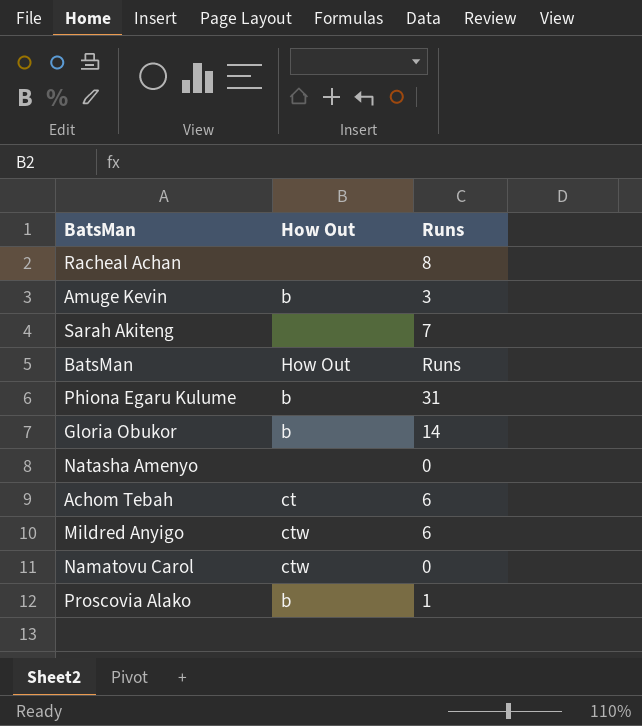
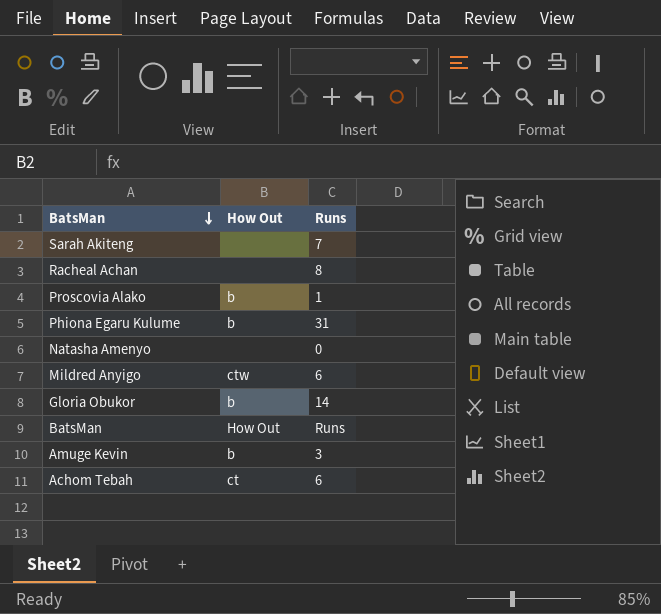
row order: none -> BatsMan descending
row Namatovu Carol: ctw | 0 -> none

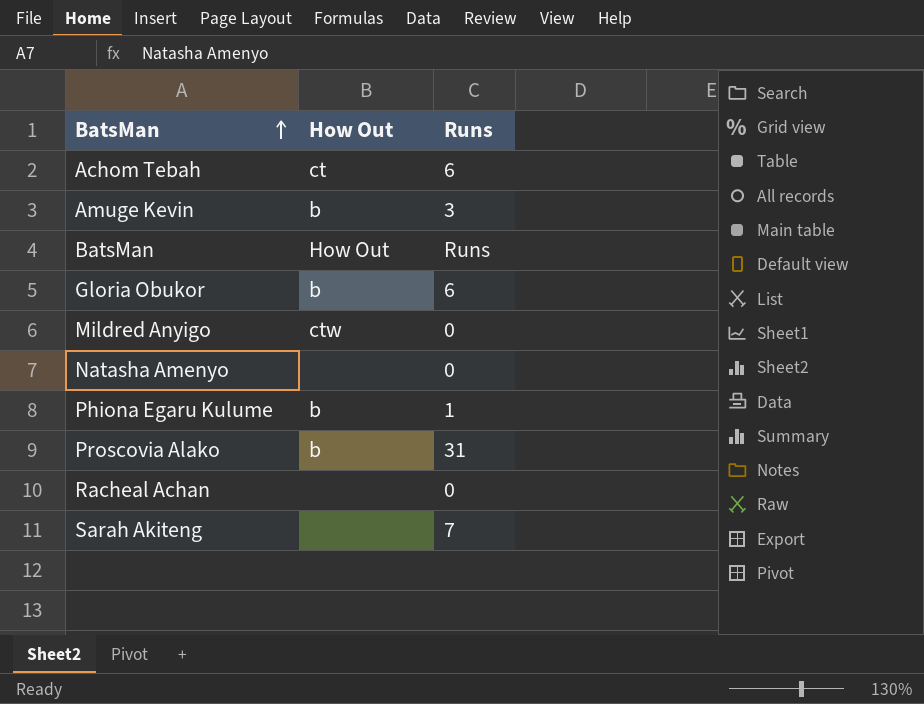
row order: BatsMan descending -> BatsMan ascending
Gloria Obukor | Runs: 14 -> 6
Mildred Anyigo | Runs: 6 -> 0
Phiona Egaru Kulume | Runs: 31 -> 1
Proscovia Alako | Runs: 1 -> 31
Racheal Achan | Runs: 8 -> 0

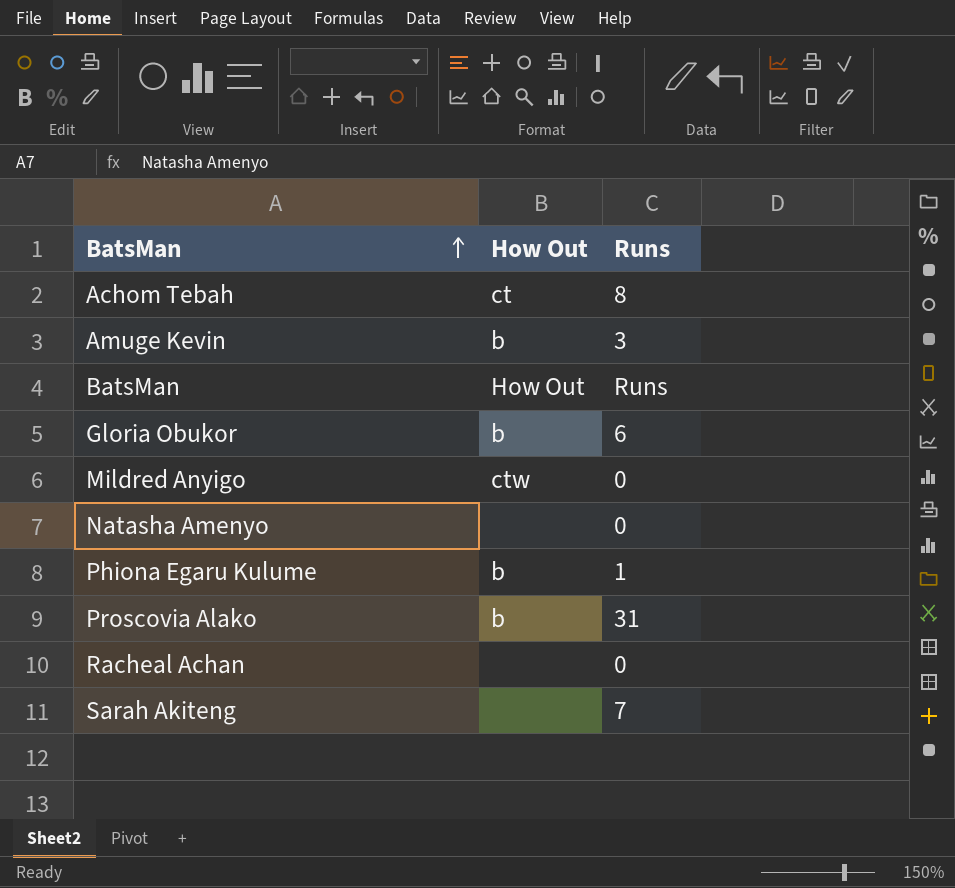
Achom Tebah | Runs: 6 -> 8

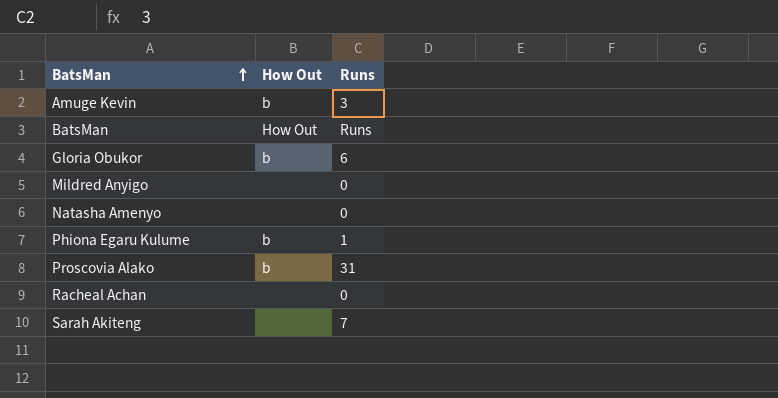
row Achom Tebah: ct | 8 -> none
Mildred Anyigo | How Out: ctw -> none

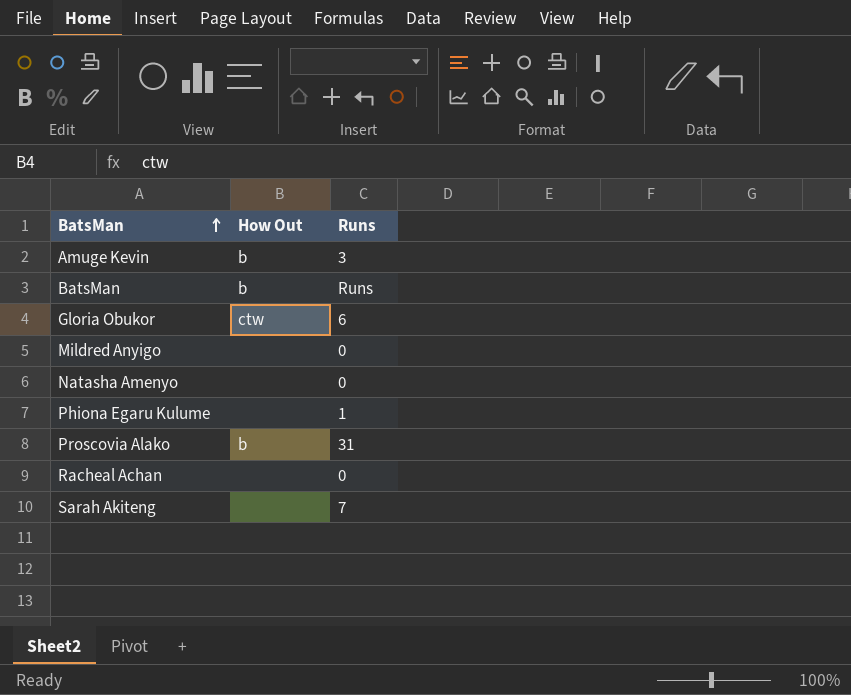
BatsMan | How Out: How Out -> b
Gloria Obukor | How Out: b -> ctw
Phiona Egaru Kulume | How Out: b -> none

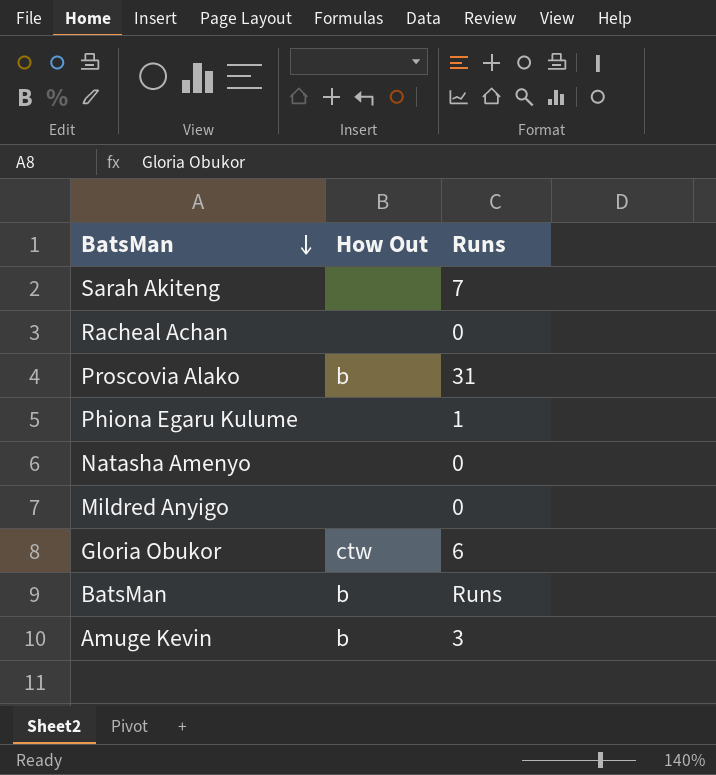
row order: BatsMan ascending -> BatsMan descending

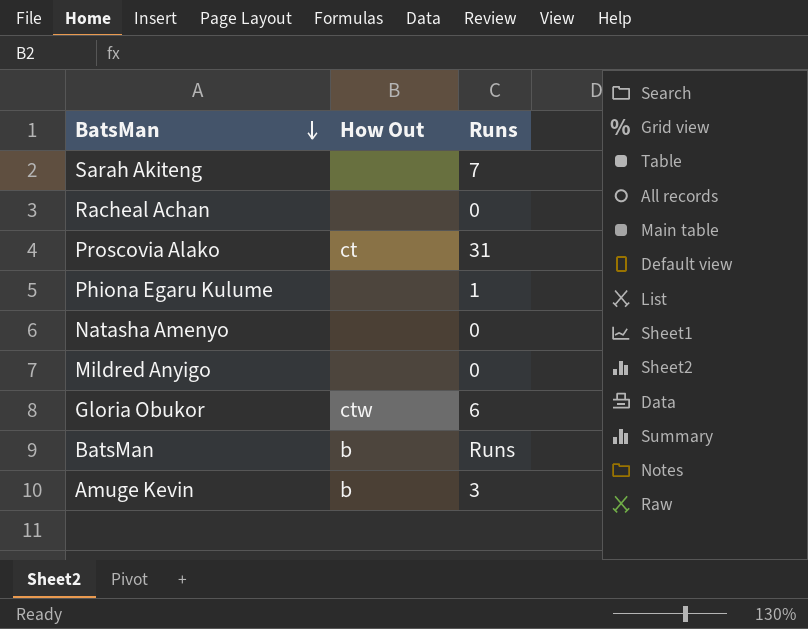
Proscovia Alako | How Out: b -> ct

